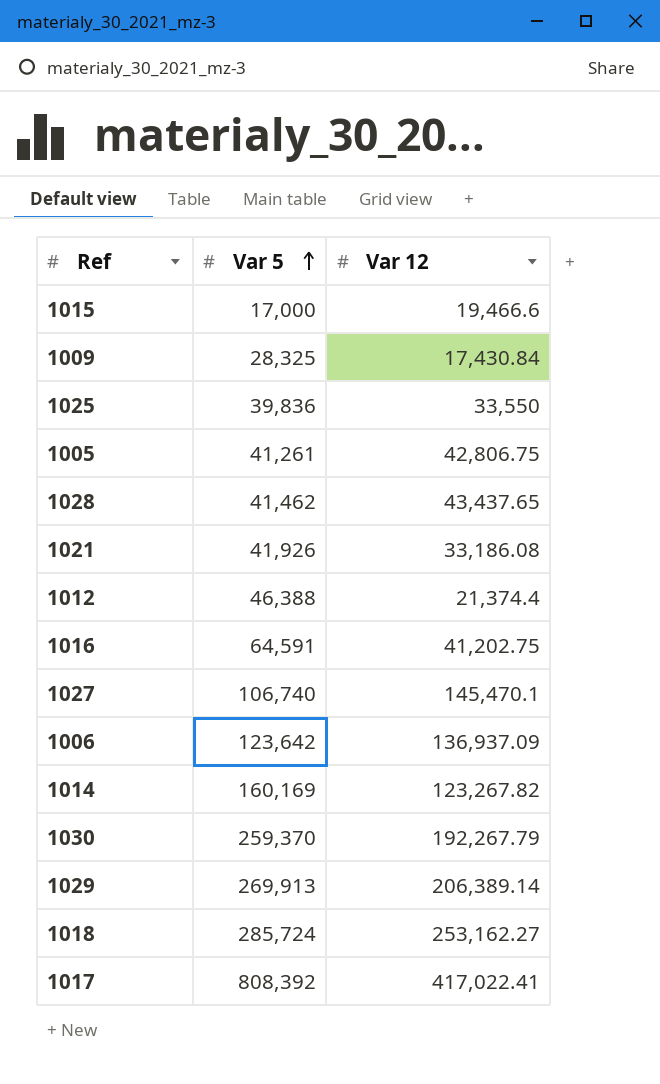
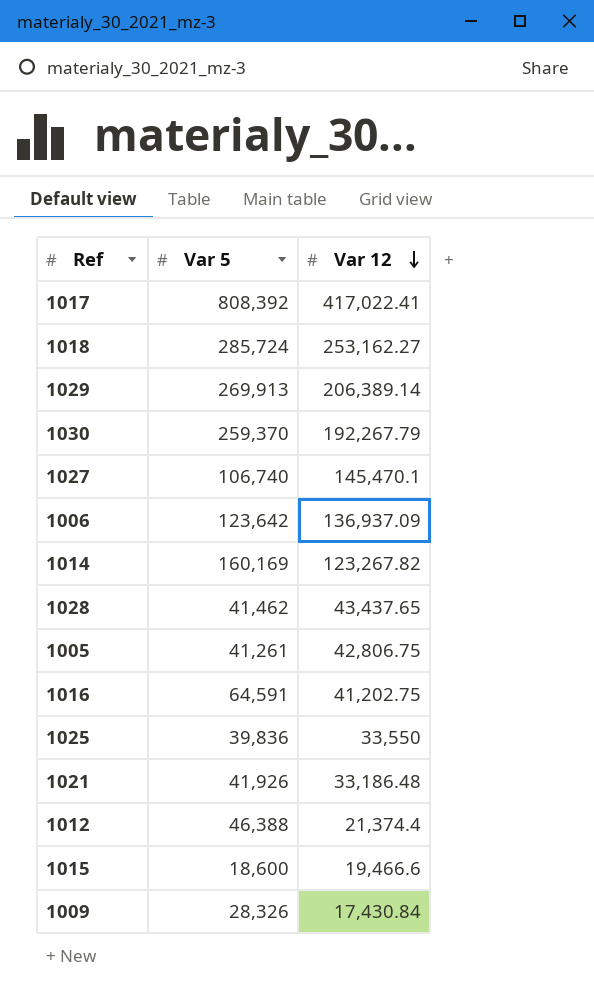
row order: Var 5 ascending -> Var 12 descending
1021 | Var 12: 33,186.08 -> 33,186.48
1015 | Var 5: 17,000 -> 18,600
1009 | Var 5: 28,325 -> 28,326

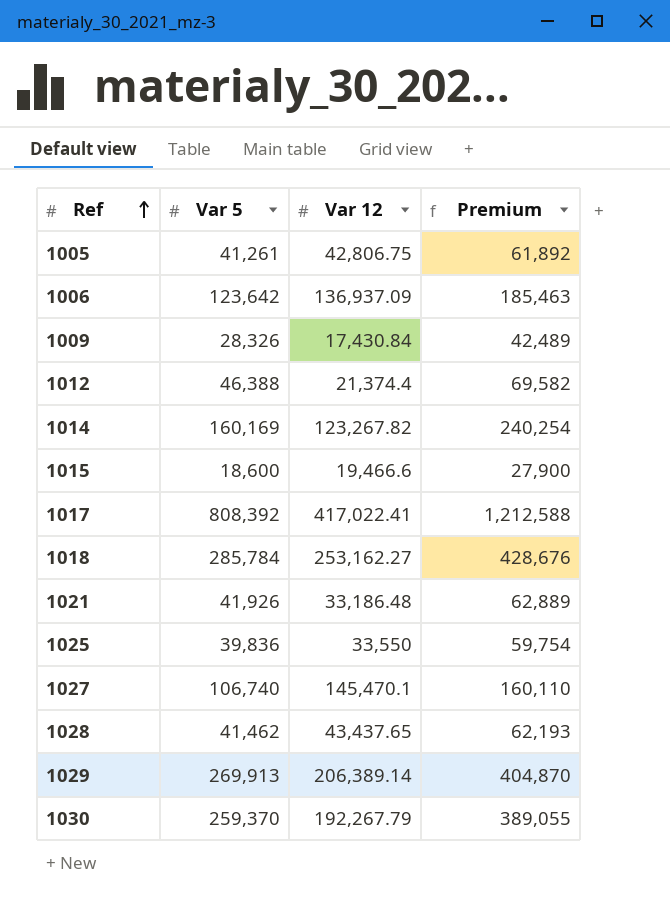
row order: Var 12 descending -> Ref ascending
column Premium | formula: none -> [Var 5] * 1.5
row 1016: 64,591 | 41,202.75 -> none
1018 | Var 5: 285,724 -> 285,784

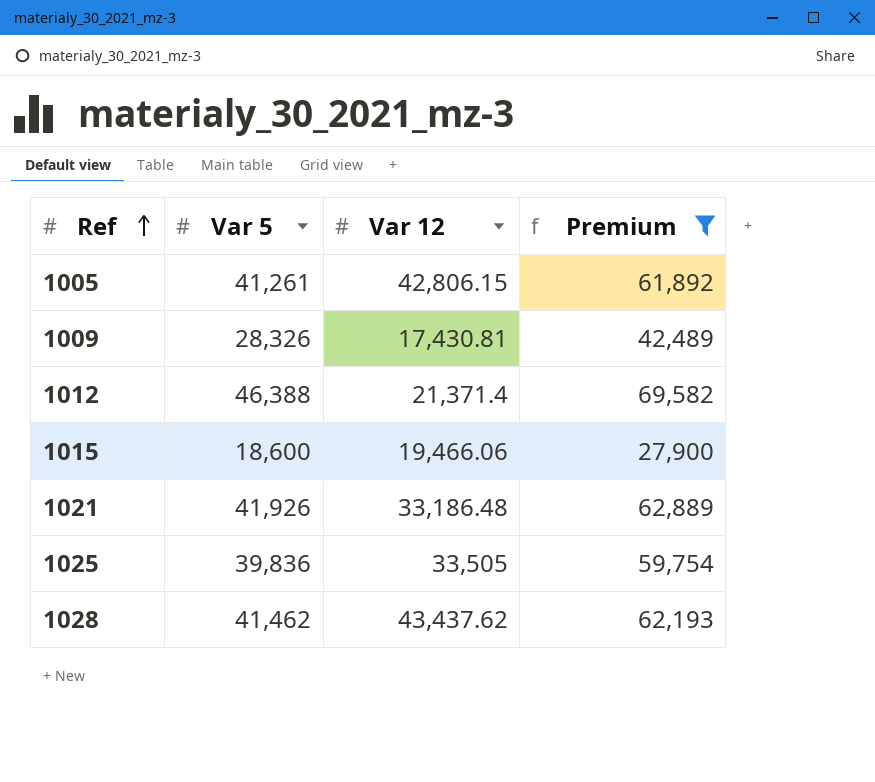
filter: none -> Premium <= 69,582
1005 | Var 12: 42,806.75 -> 42,806.15
1009 | Var 12: 17,430.84 -> 17,430.81
1012 | Var 12: 21,374.4 -> 21,371.4
1015 | Var 12: 19,466.6 -> 19,466.06
1025 | Var 12: 33,550 -> 33,505
1028 | Var 12: 43,437.65 -> 43,437.62

